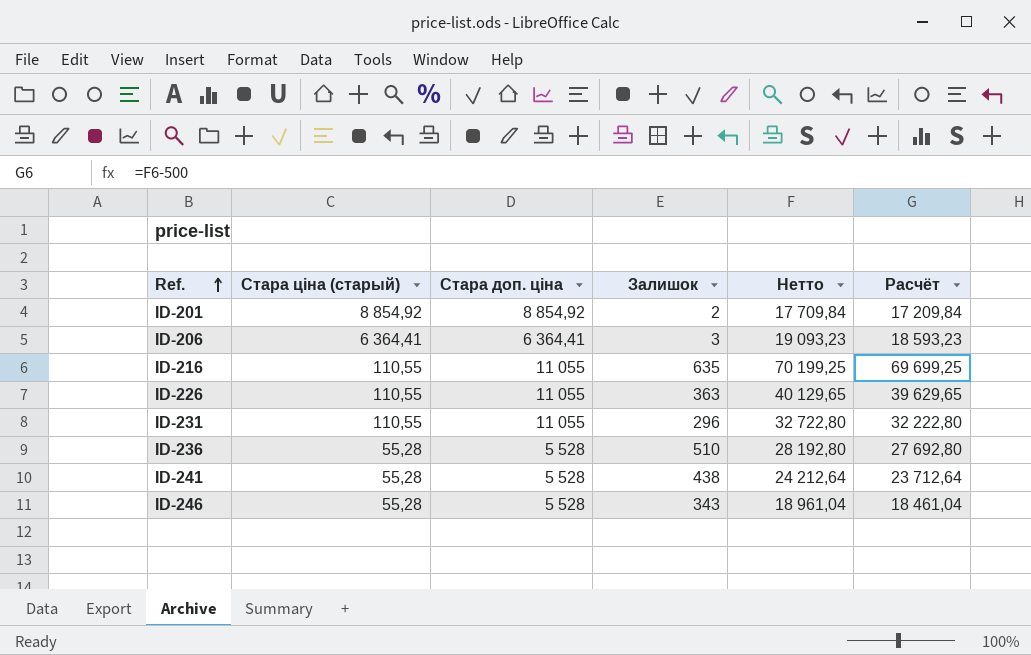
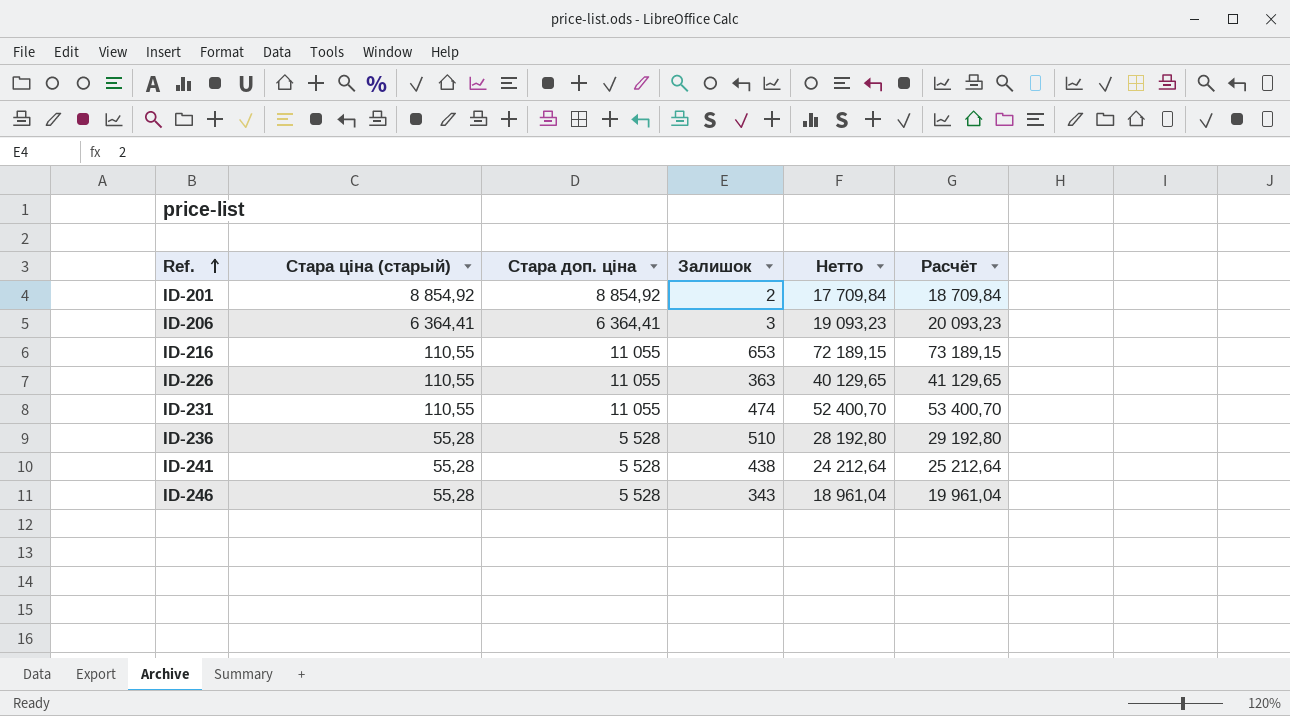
column Расчёт | formula: [Нетто] - 500 -> [Нетто] + 1000
ID-216 | Залишок: 635 -> 653
ID-216 | Нетто: 70 199,25 -> 72 189,15
ID-231 | Залишок: 296 -> 474
ID-231 | Нетто: 32 722,80 -> 52 400,70

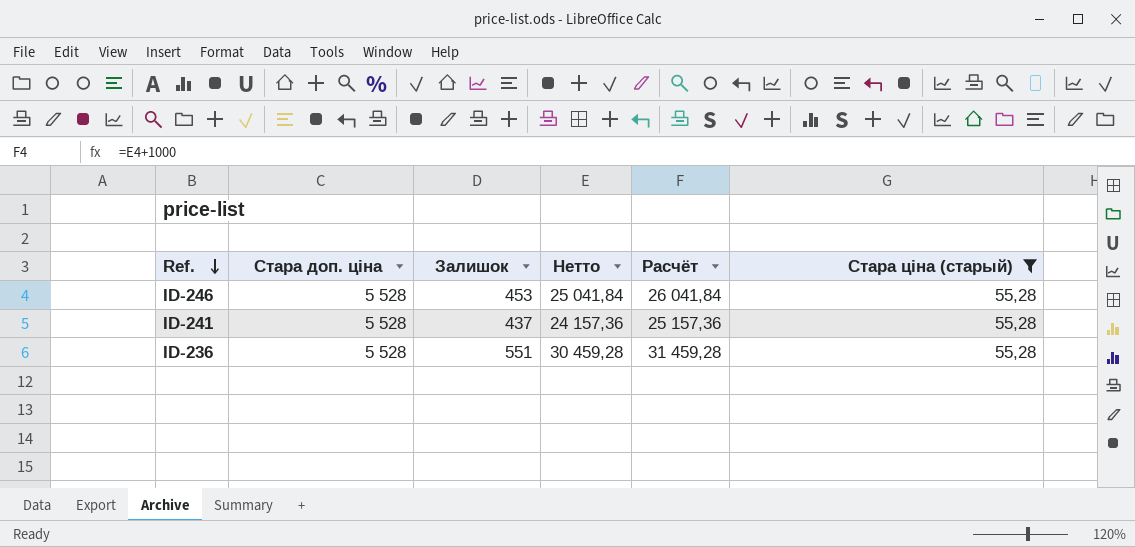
filter: none -> Стара ціна (старый) = 55,28
row order: Ref. ascending -> Ref. descending
column Стара ціна (старый) | position: 2 -> 6
ID-246 | Залишок: 343 -> 453
ID-246 | Нетто: 18 961,04 -> 25 041,84
ID-246 | Расчёт: 19 961,04 -> 26 041,84
ID-241 | Залишок: 438 -> 437
ID-241 | Нетто: 24 212,64 -> 24 157,36
ID-241 | Расчёт: 25 212,64 -> 25 157,36
ID-236 | Залишок: 510 -> 551
ID-236 | Нетто: 28 192,80 -> 30 459,28
ID-236 | Расчёт: 29 192,80 -> 31 459,28

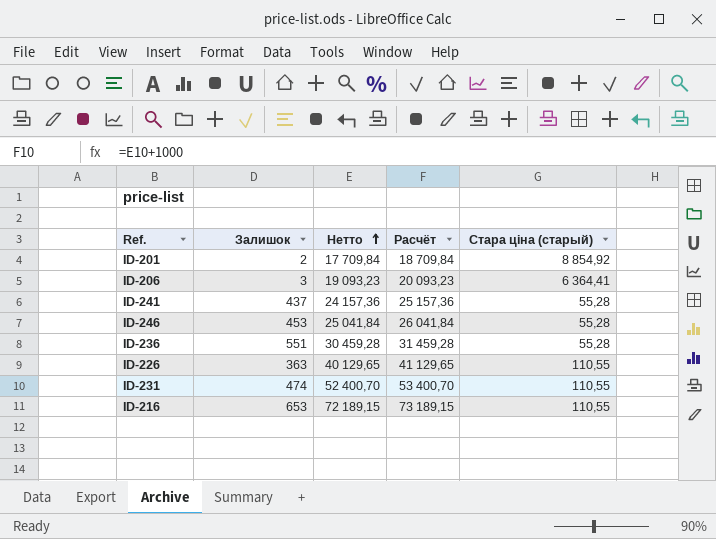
filter: Стара ціна (старый) = 55,28 -> none
row order: Ref. descending -> Нетто ascending
column Стара доп. ціна | position: 2 -> none

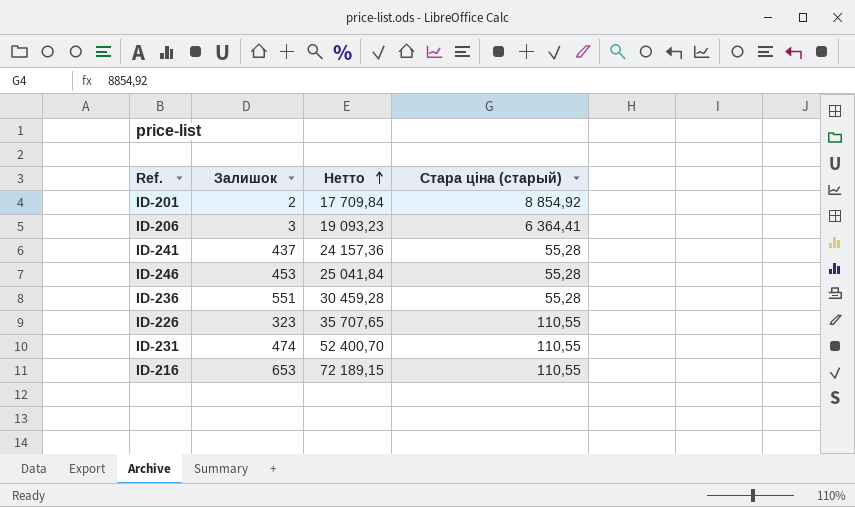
column Расчёт | formula: [Нетто] + 1000 -> none
ID-226 | Залишок: 363 -> 323
ID-226 | Нетто: 40 129,65 -> 35 707,65

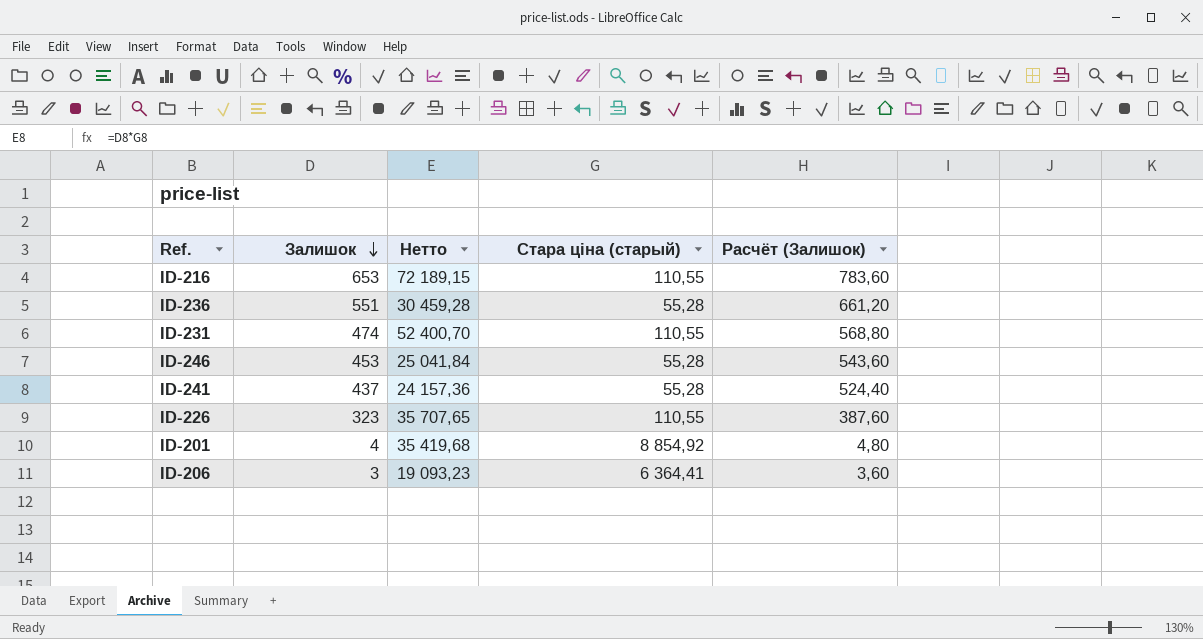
row order: Нетто ascending -> Залишок descending
column Расчёт (Залишок) | formula: none -> [Залишок] * 1,2
ID-201 | Залишок: 2 -> 4
ID-201 | Нетто: 17 709,84 -> 35 419,68

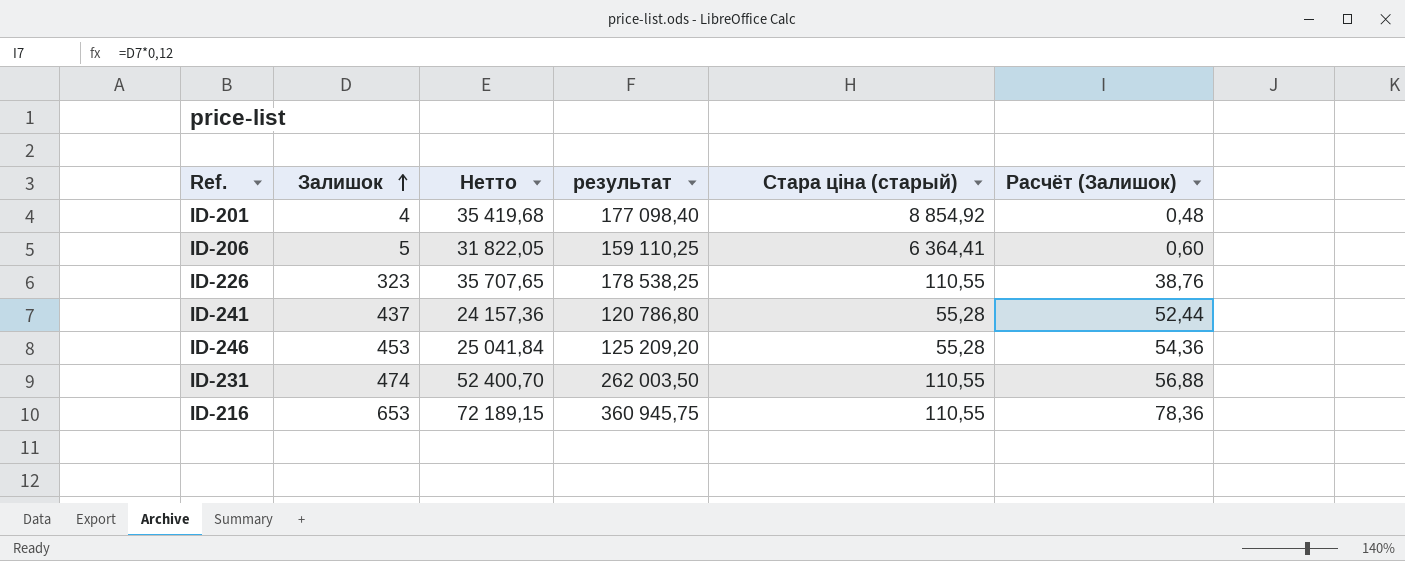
row order: Залишок descending -> Залишок ascending
column результат | formula: none -> [Нетто] * 5
column Расчёт (Залишок) | formula: [Залишок] * 1,2 -> [Залишок] * 0,12
row ID-236: 551 | 30 459,28 | 55,28 | 661,20 -> none
ID-206 | Залишок: 3 -> 5
ID-206 | Нетто: 19 093,23 -> 31 822,05

